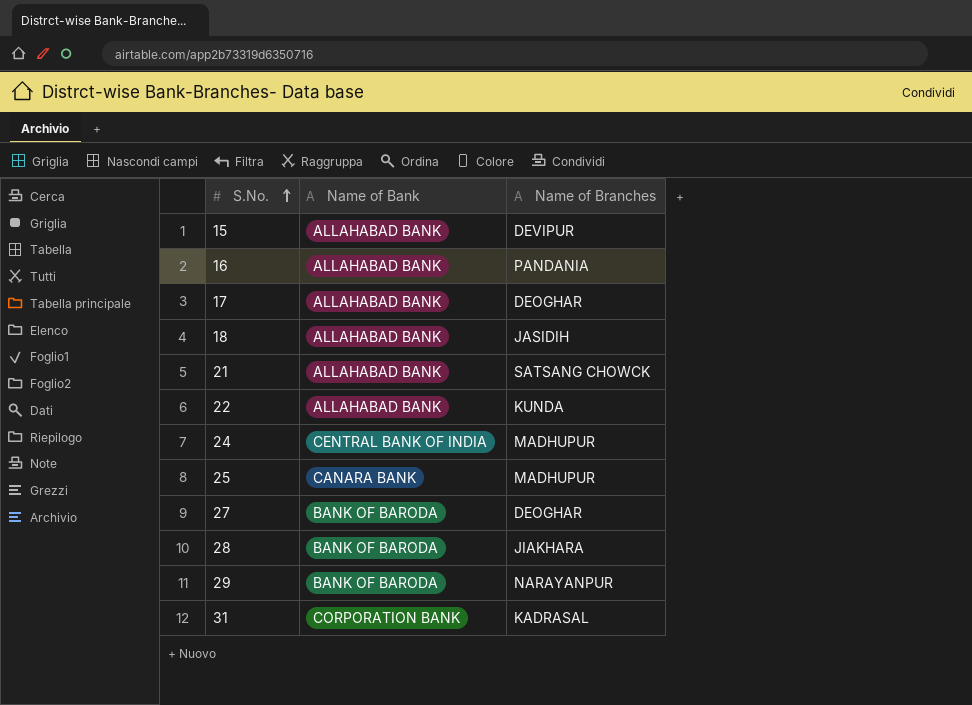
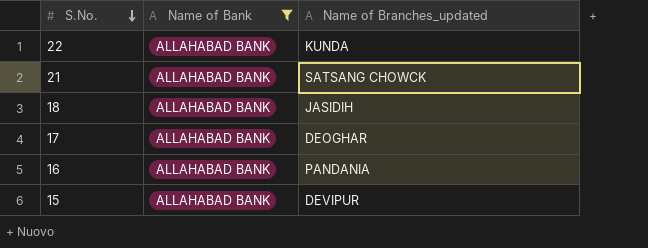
filter: none -> Name of Bank = ALLAHABAD BANK
row order: S.No. ascending -> S.No. descending
column name: Name of Branches -> Name of Branches_updated

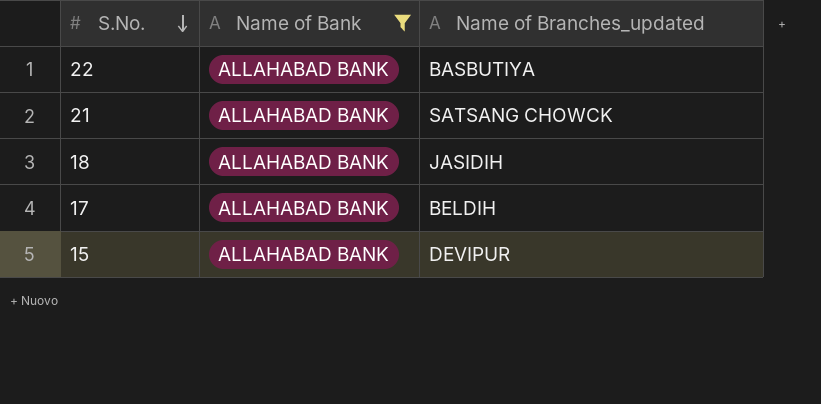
row 16: ALLAHABAD BANK | PANDANIA -> none
22 | Name of Branches_updated: KUNDA -> BASBUTIYA
17 | Name of Branches_updated: DEOGHAR -> BELDIH

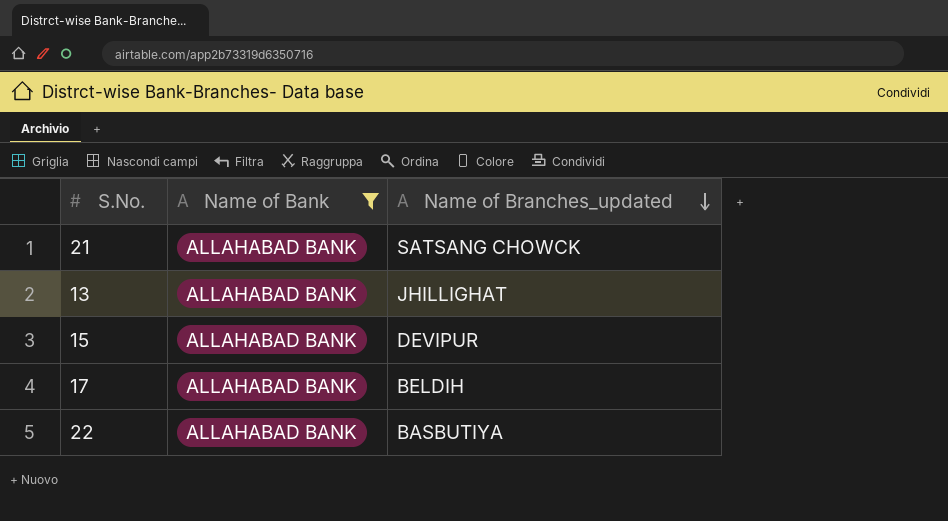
row order: S.No. descending -> Name of Branches_updated descending
row 18: ALLAHABAD BANK | JASIDIH -> none
row 13: none -> ALLAHABAD BANK | JHILLIGHAT

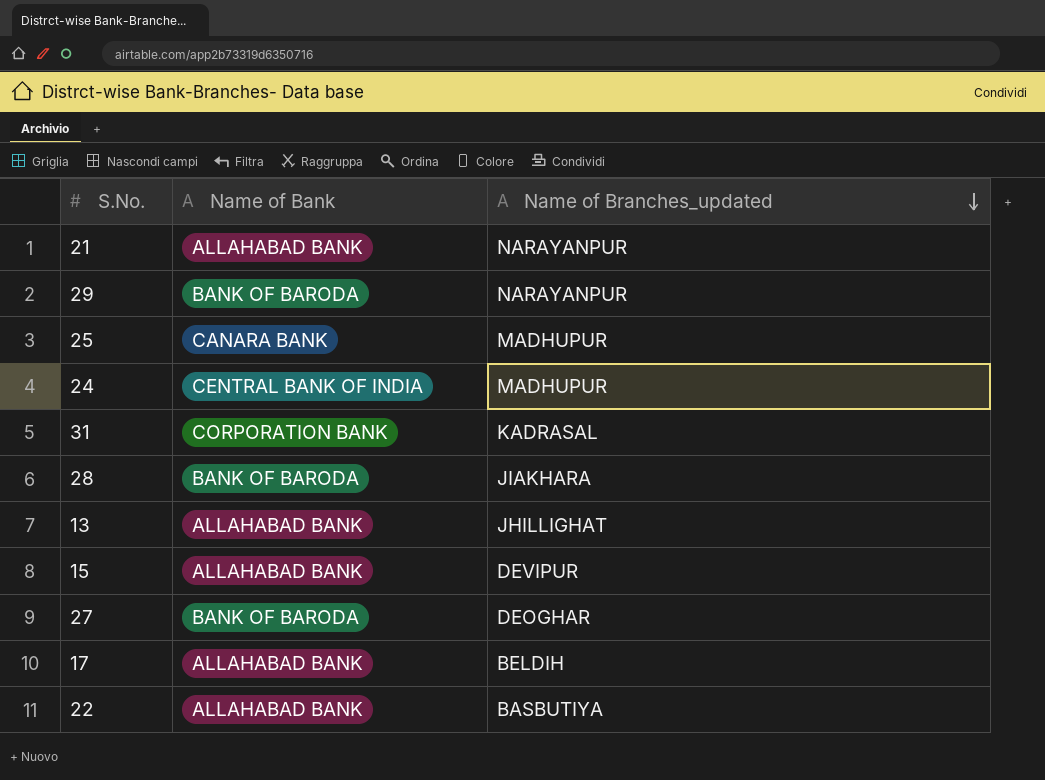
filter: Name of Bank = ALLAHABAD BANK -> none
21 | Name of Branches_updated: SATSANG CHOWCK -> NARAYANPUR

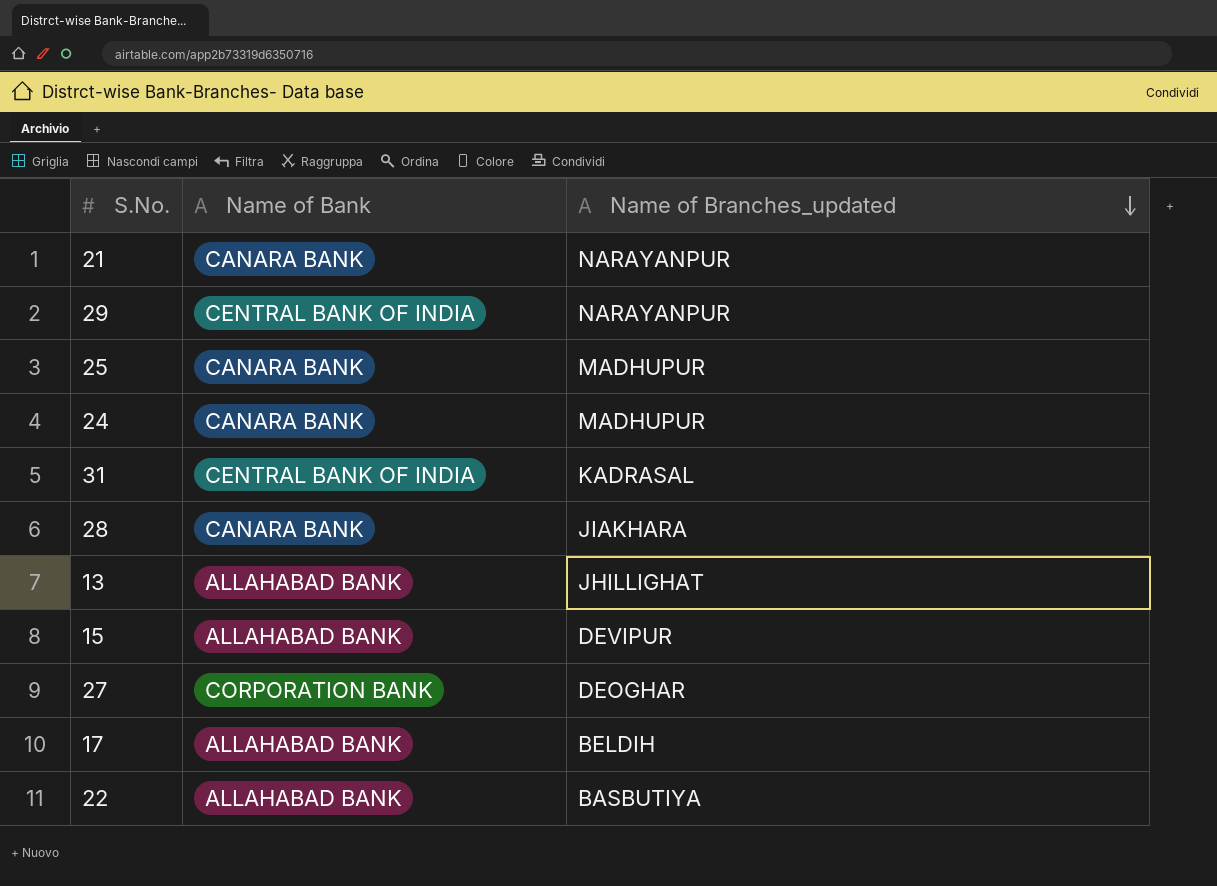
21 | Name of Bank: ALLAHABAD BANK -> CANARA BANK
29 | Name of Bank: BANK OF BARODA -> CENTRAL BANK OF INDIA
24 | Name of Bank: CENTRAL BANK OF INDIA -> CANARA BANK
31 | Name of Bank: CORPORATION BANK -> CENTRAL BANK OF INDIA
28 | Name of Bank: BANK OF BARODA -> CANARA BANK
27 | Name of Bank: BANK OF BARODA -> CORPORATION BANK

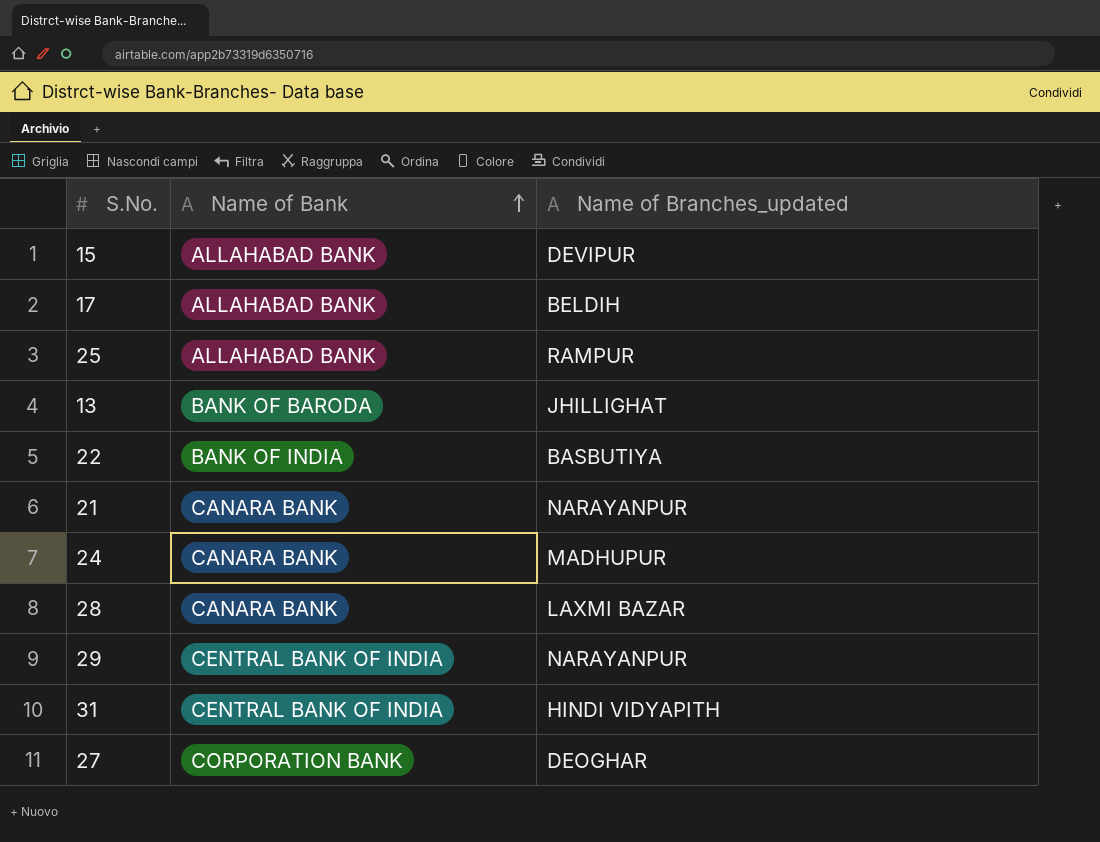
row order: Name of Branches_updated descending -> Name of Bank ascending
25 | Name of Bank: CANARA BANK -> ALLAHABAD BANK
25 | Name of Branches_updated: MADHUPUR -> RAMPUR
13 | Name of Bank: ALLAHABAD BANK -> BANK OF BARODA
22 | Name of Bank: ALLAHABAD BANK -> BANK OF INDIA
28 | Name of Branches_updated: JIAKHARA -> LAXMI BAZAR
31 | Name of Branches_updated: KADRASAL -> HINDI VIDYAPITH

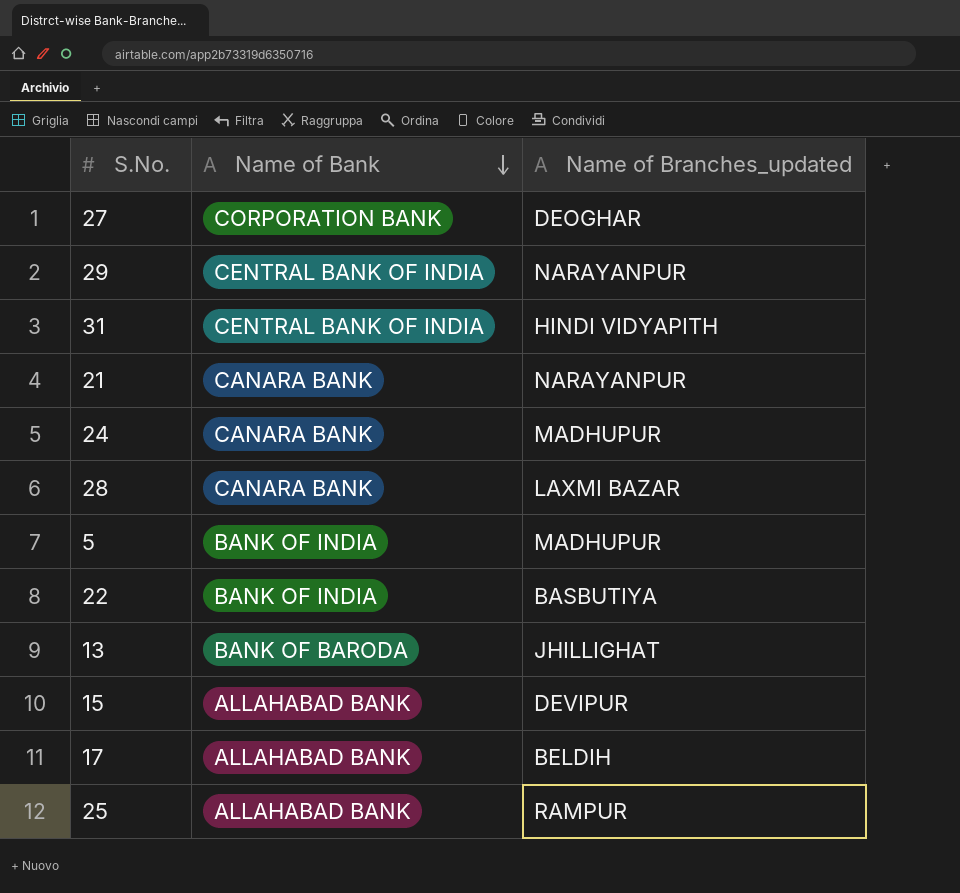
row order: Name of Bank ascending -> Name of Bank descending
row 5: none -> BANK OF INDIA | MADHUPUR

